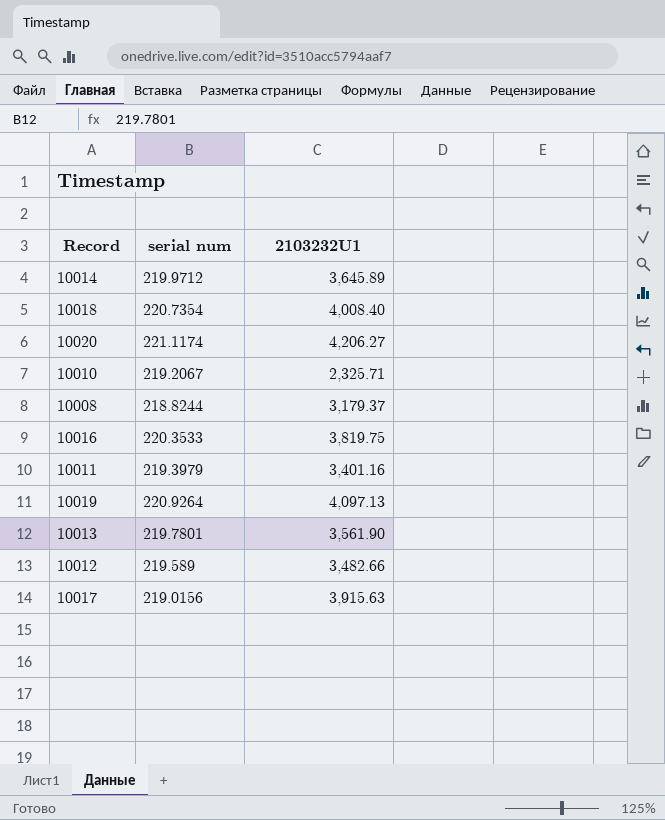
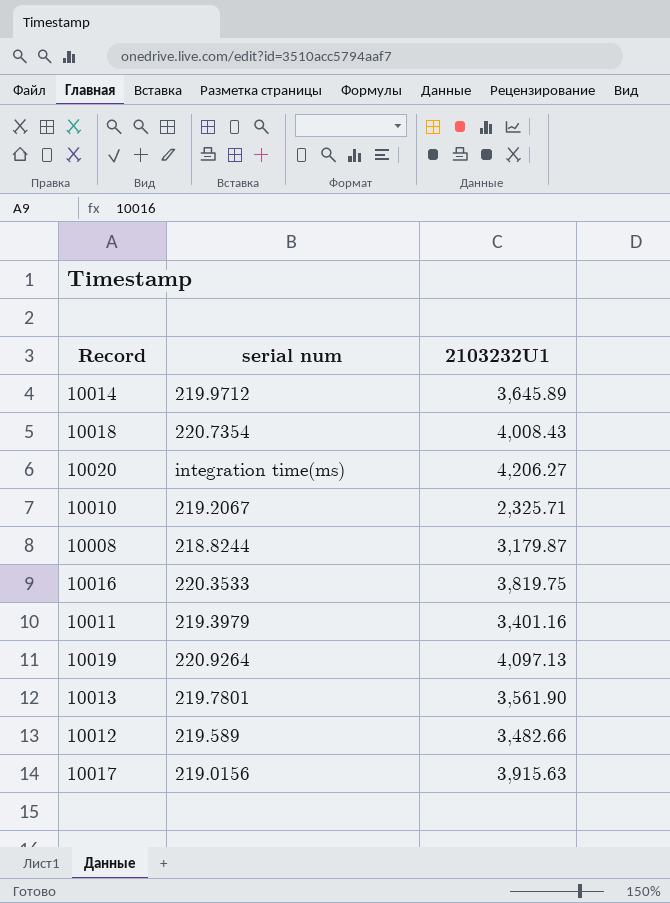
10018 | 2103232U1: 4,008.40 -> 4,008.43
10020 | serial num: 221.1174 -> integration time(ms)
10008 | 2103232U1: 3,179.37 -> 3,179.87

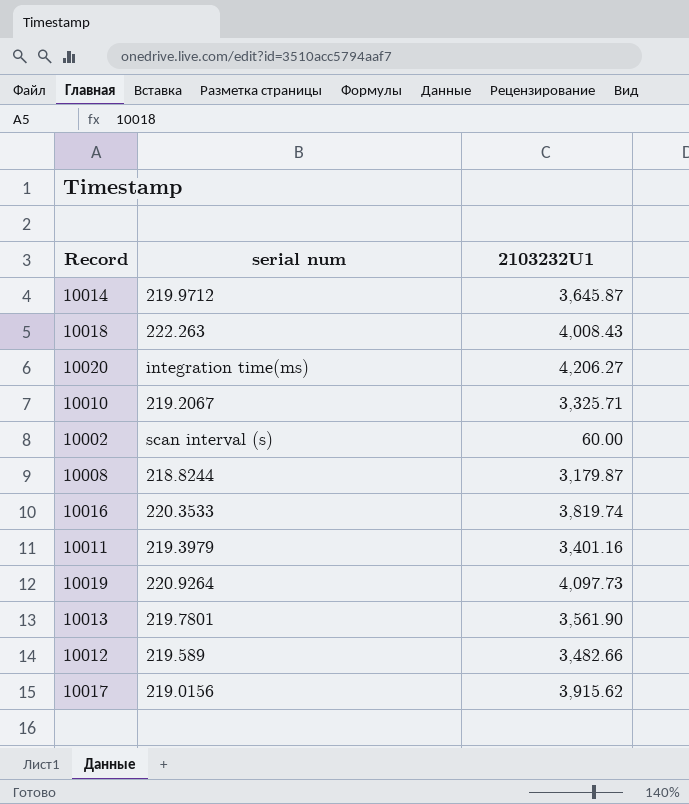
10014 | 2103232U1: 3,645.89 -> 3,645.87
10018 | serial num: 220.7354 -> 222.263
10010 | 2103232U1: 2,325.71 -> 3,325.71
row 10002: none -> scan interval (s) | 60.00
10016 | 2103232U1: 3,819.75 -> 3,819.74
10019 | 2103232U1: 4,097.13 -> 4,097.73
10017 | 2103232U1: 3,915.63 -> 3,915.62

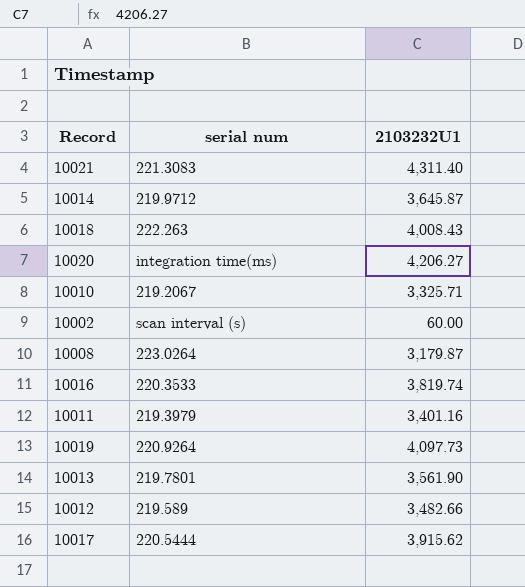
row 10021: none -> 221.3083 | 4,311.40
10008 | serial num: 218.8244 -> 223.0264
10017 | serial num: 219.0156 -> 220.5444

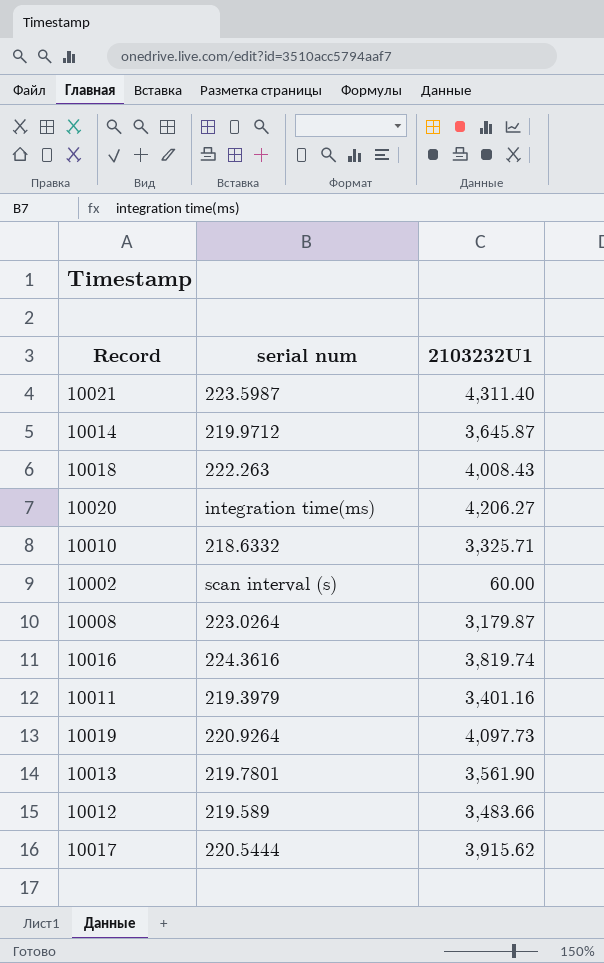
10021 | serial num: 221.3083 -> 223.5987
10010 | serial num: 219.2067 -> 218.6332
10016 | serial num: 220.3533 -> 224.3616
10012 | 2103232U1: 3,482.66 -> 3,483.66

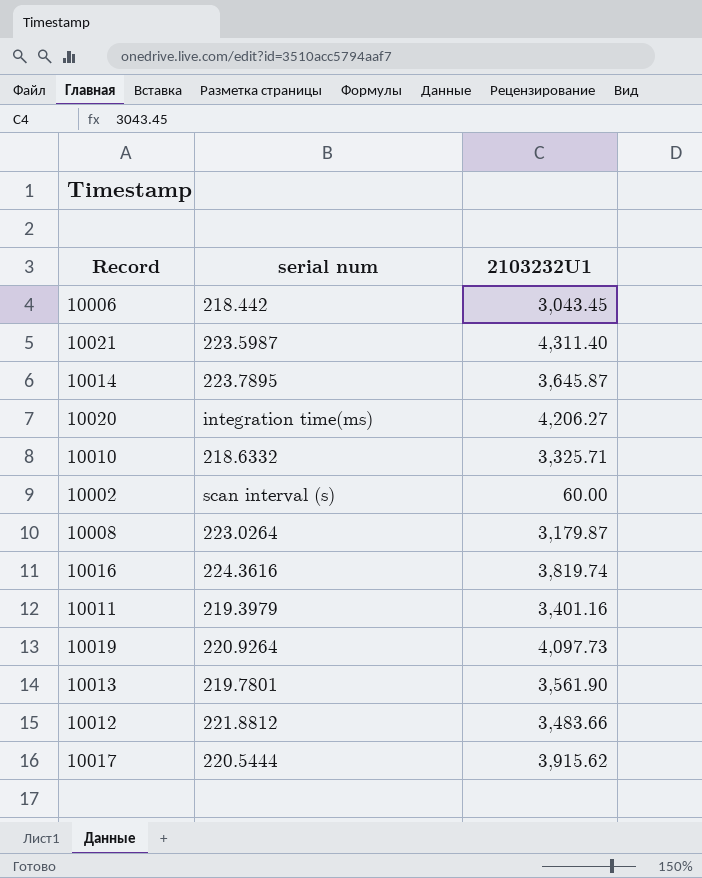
row 10018: 222.263 | 4,008.43 -> none
row 10006: none -> 218.442 | 3,043.45
10014 | serial num: 219.9712 -> 223.7895
10012 | serial num: 219.589 -> 221.8812

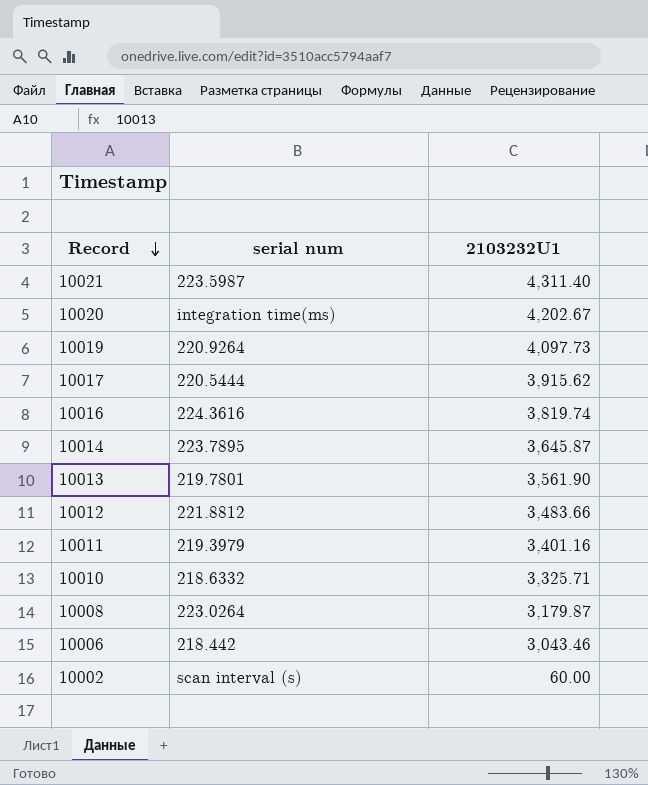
row order: none -> Record descending
10020 | 2103232U1: 4,206.27 -> 4,202.67
10006 | 2103232U1: 3,043.45 -> 3,043.46

